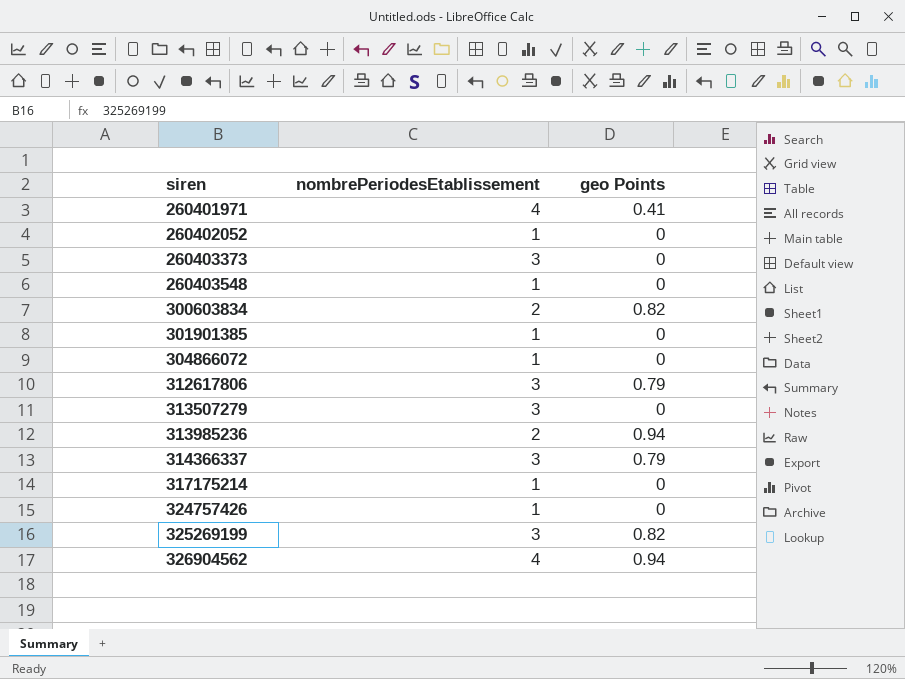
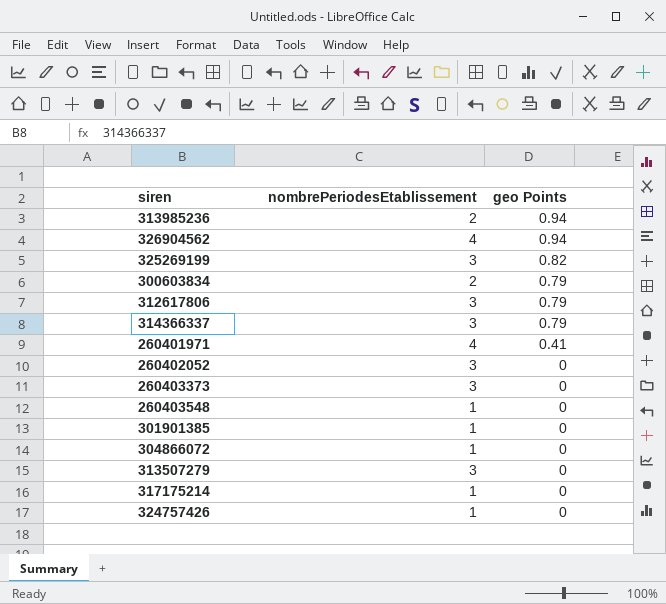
row order: siren ascending -> geo Points descending
300603834 | geo Points: 0.82 -> 0.79
260402052 | nombrePeriodesEtablissement: 1 -> 3

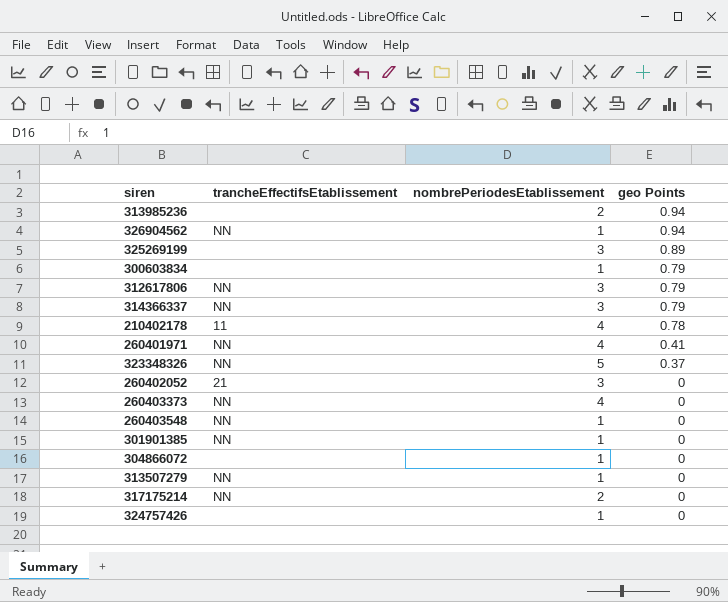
column trancheEffectifsEtablissement | position: none -> 2
326904562 | nombrePeriodesEtablissement: 4 -> 1
325269199 | geo Points: 0.82 -> 0.89
300603834 | nombrePeriodesEtablissement: 2 -> 1
row 210402178: none -> 11 | 4 | 0.78
row 323348326: none -> NN | 5 | 0.37
260403373 | nombrePeriodesEtablissement: 3 -> 4
313507279 | nombrePeriodesEtablissement: 3 -> 1
317175214 | nombrePeriodesEtablissement: 1 -> 2

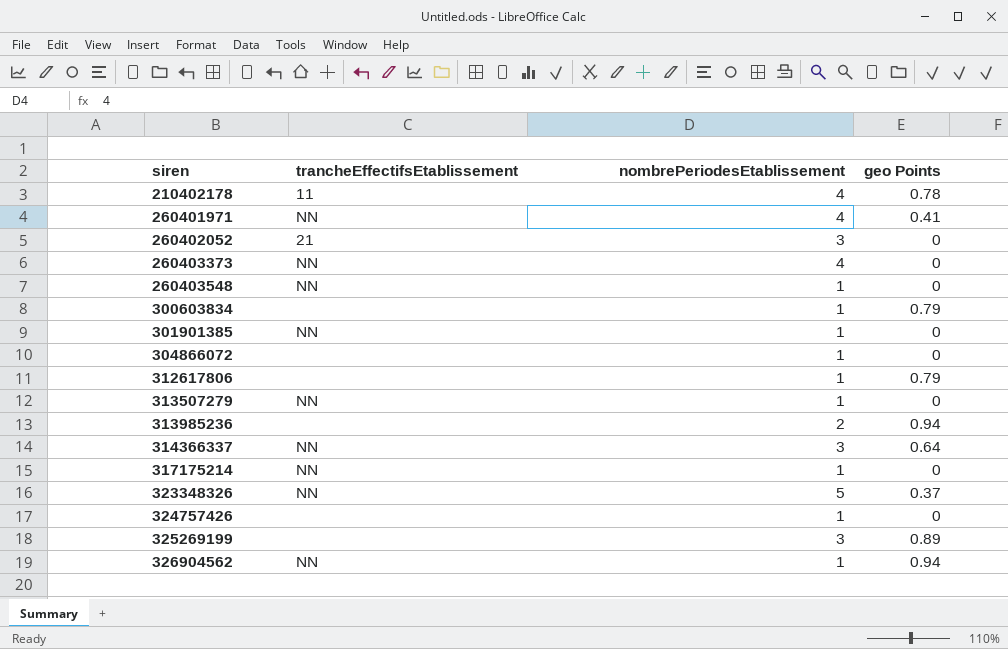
row order: geo Points descending -> siren ascending
312617806 | trancheEffectifsEtablissement: NN -> none
312617806 | nombrePeriodesEtablissement: 3 -> 1
314366337 | geo Points: 0.79 -> 0.64
317175214 | nombrePeriodesEtablissement: 2 -> 1

